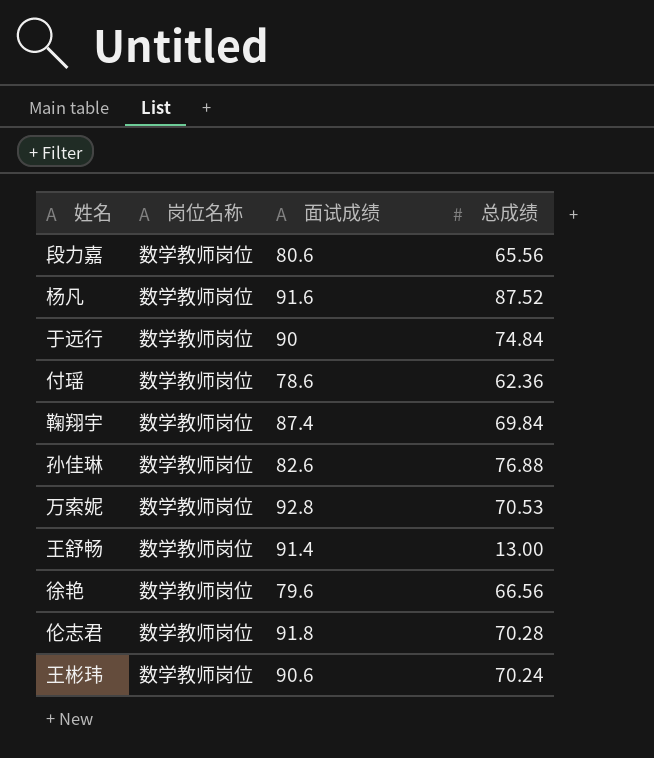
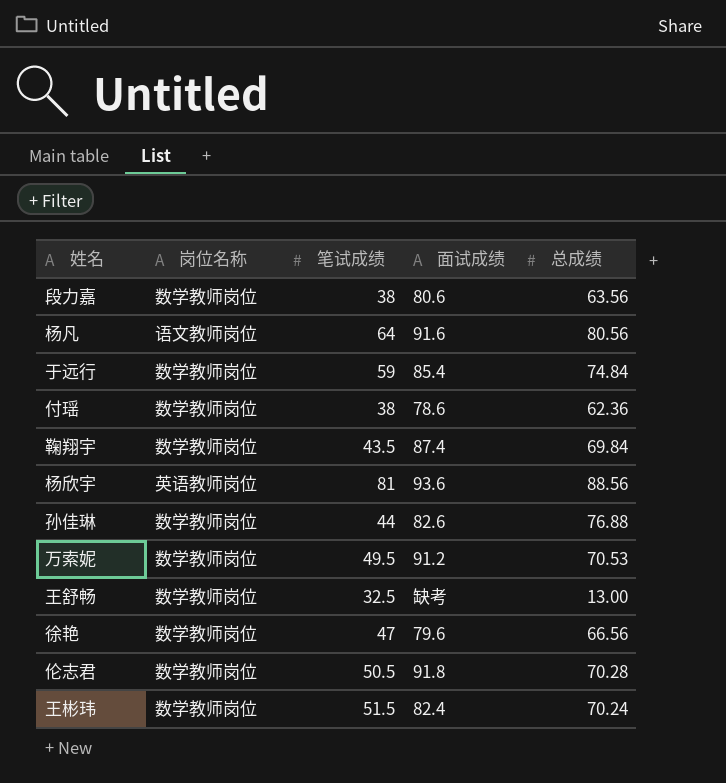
column 笔试成绩 | position: none -> 3
段力嘉 | 总成绩: 65.56 -> 63.56
杨凡 | 岗位名称: 数学教师岗位 -> 语文教师岗位
杨凡 | 总成绩: 87.52 -> 80.56
于远行 | 面试成绩: 90 -> 85.4
row 杨欣宇: none -> 英语教师岗位 | 81 | 93.6 | 88.56
万索妮 | 面试成绩: 92.8 -> 91.2
王舒畅 | 面试成绩: 91.4 -> 缺考
王彬玮 | 面试成绩: 90.6 -> 82.4

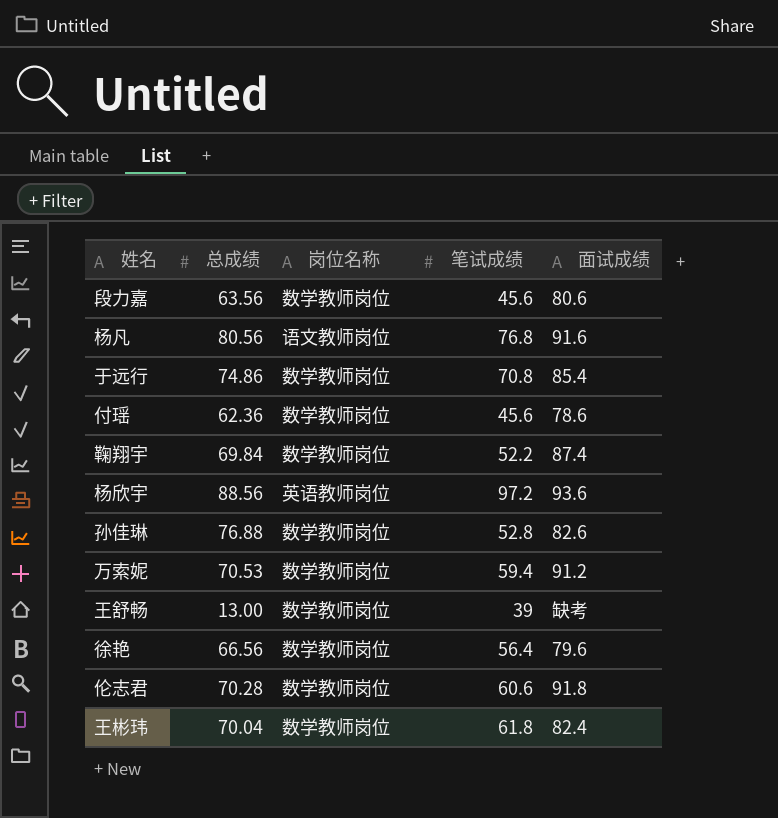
column 总成绩 | position: 5 -> 2
段力嘉 | 笔试成绩: 38 -> 45.6
杨凡 | 笔试成绩: 64 -> 76.8
于远行 | 总成绩: 74.84 -> 74.86
于远行 | 笔试成绩: 59 -> 70.8
付瑶 | 笔试成绩: 38 -> 45.6
鞠翔宇 | 笔试成绩: 43.5 -> 52.2
杨欣宇 | 笔试成绩: 81 -> 97.2
孙佳琳 | 笔试成绩: 44 -> 52.8
万索妮 | 笔试成绩: 49.5 -> 59.4
王舒畅 | 笔试成绩: 32.5 -> 39
徐艳 | 笔试成绩: 47 -> 56.4
伦志君 | 笔试成绩: 50.5 -> 60.6
王彬玮 | 总成绩: 70.24 -> 70.04
王彬玮 | 笔试成绩: 51.5 -> 61.8

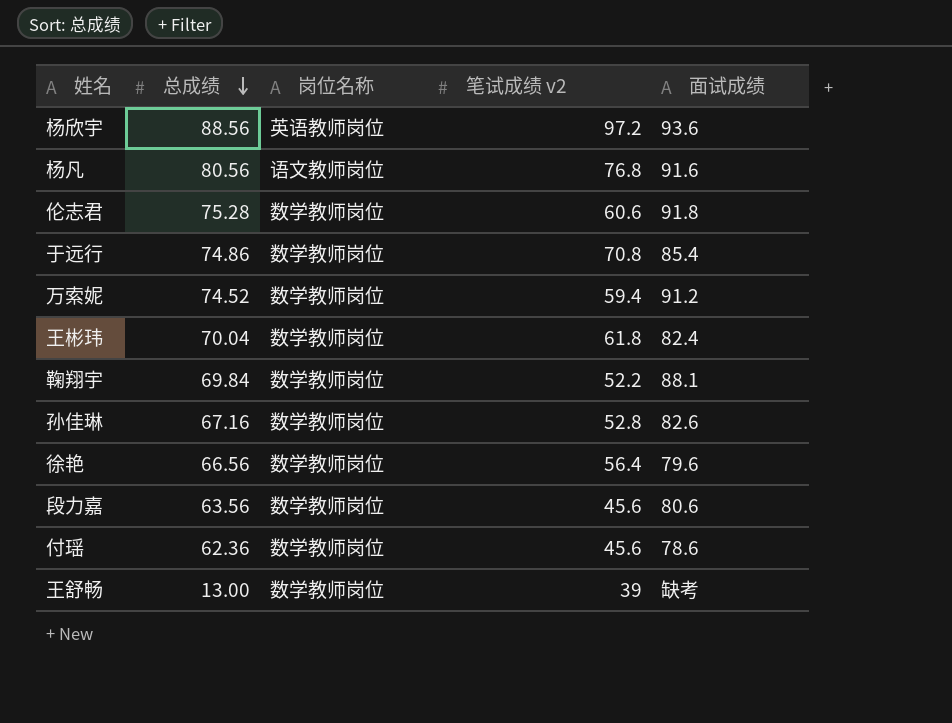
row order: none -> 总成绩 descending
column name: 笔试成绩 -> 笔试成绩 v2
伦志君 | 总成绩: 70.28 -> 75.28
万索妮 | 总成绩: 70.53 -> 74.52
鞠翔宇 | 面试成绩: 87.4 -> 88.1
孙佳琳 | 总成绩: 76.88 -> 67.16

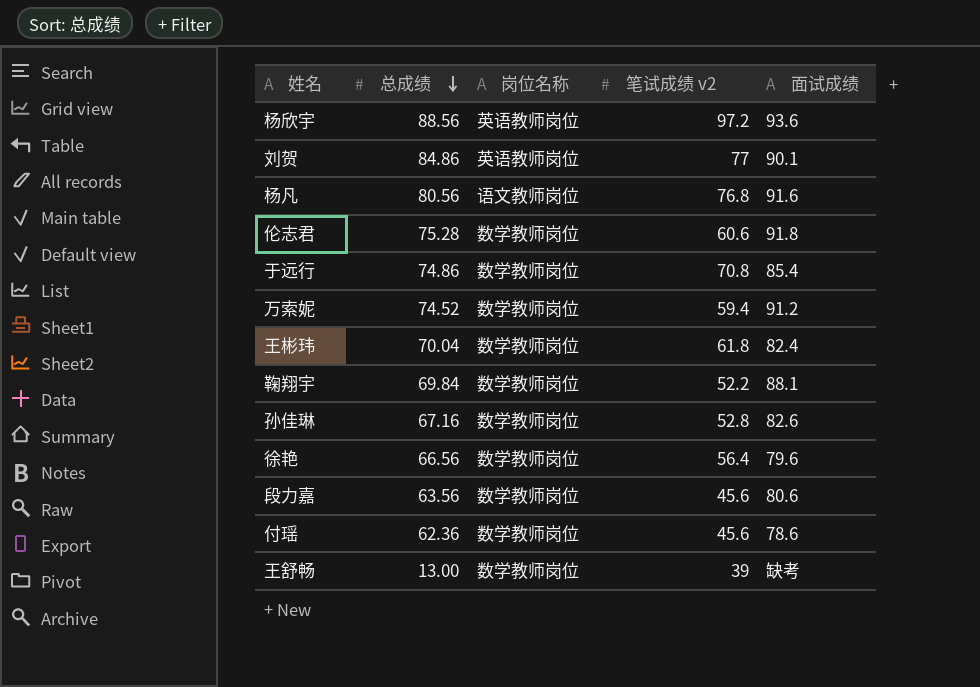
row 刘贺: none -> 84.86 | 英语教师岗位 | 77 | 90.1

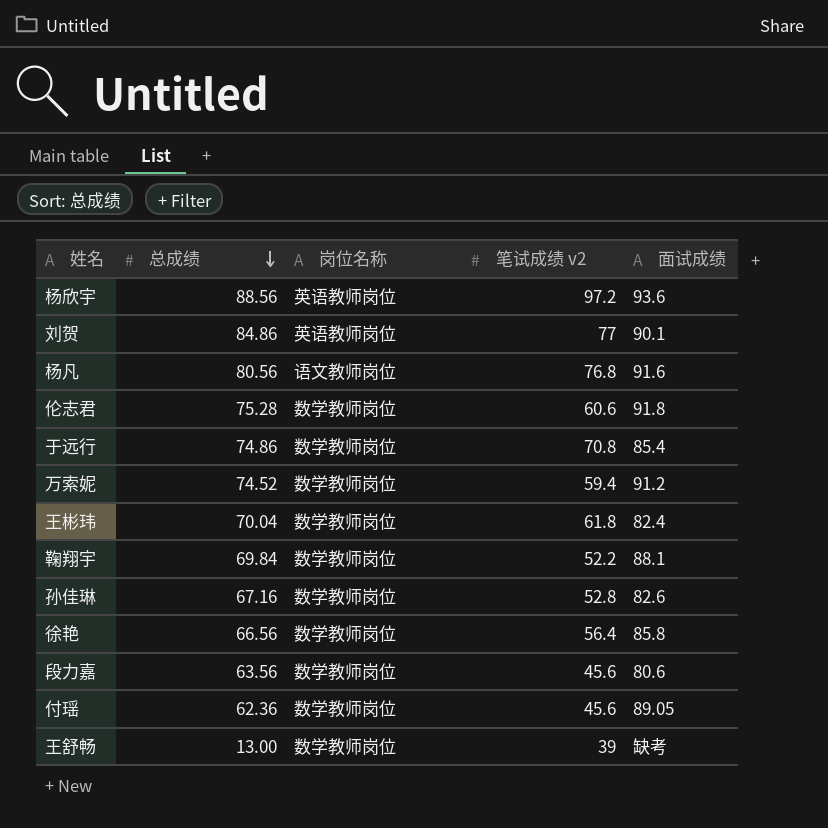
徐艳 | 面试成绩: 79.6 -> 85.8
付瑶 | 面试成绩: 78.6 -> 89.05

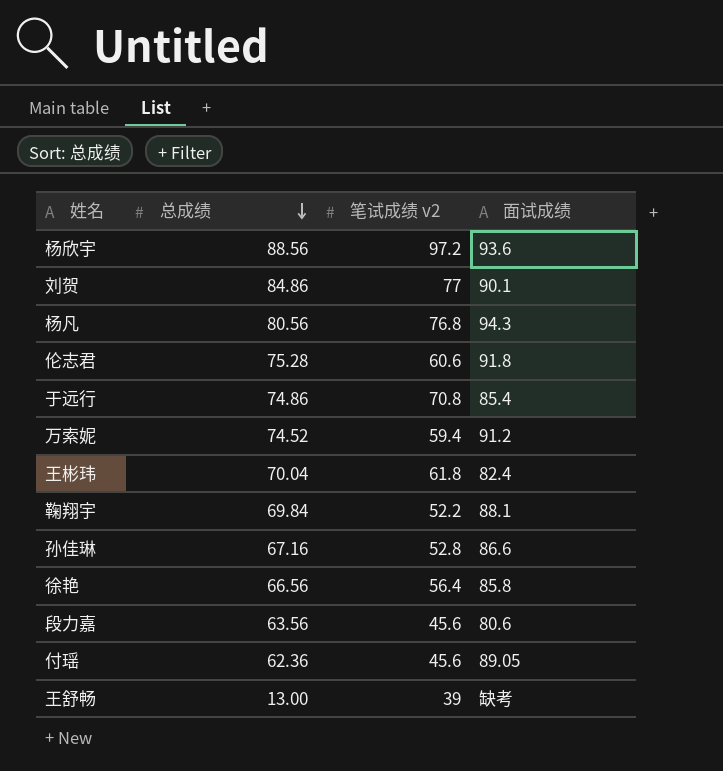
column 岗位名称 | position: 3 -> none
杨凡 | 面试成绩: 91.6 -> 94.3
孙佳琳 | 面试成绩: 82.6 -> 86.6

